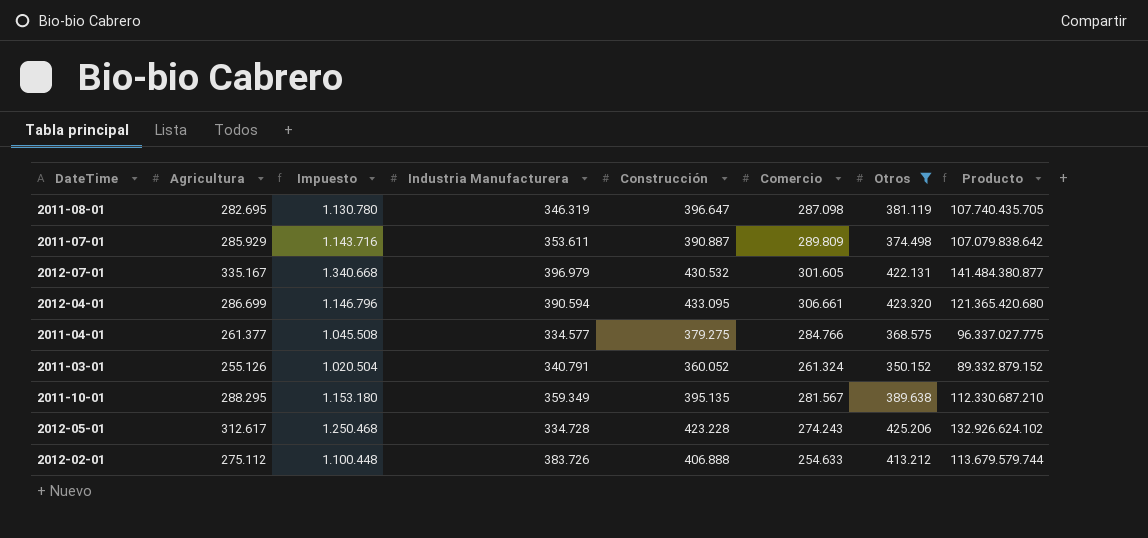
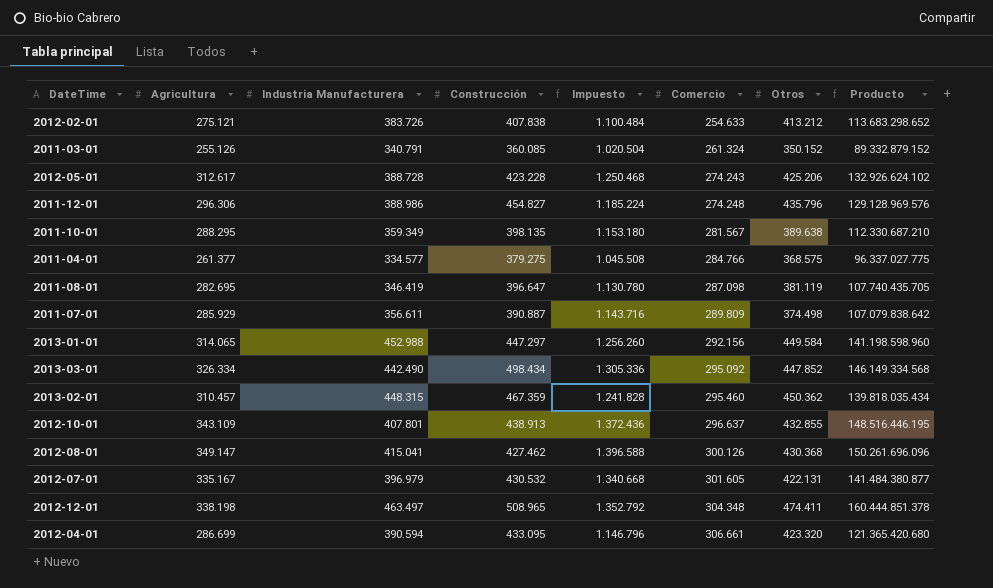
filter: Otros <= 425.206 -> none
row order: none -> Comercio ascending
column Impuesto | position: 3 -> 5
2012-02-01 | Agricultura: 275.112 -> 275.121
2012-02-01 | Construcción: 406.888 -> 407.838
2012-02-01 | Impuesto: 1.100.448 -> 1.100.484
2012-02-01 | Producto: 113.679.579.744 -> 113.683.298.652
2011-03-01 | Construcción: 360.052 -> 360.085
2012-05-01 | Industria Manufacturera: 334.728 -> 388.728
2011-10-01 | Construcción: 395.135 -> 398.135
2011-08-01 | Industria Manufacturera: 346.319 -> 346.419
2011-07-01 | Industria Manufacturera: 353.611 -> 356.611

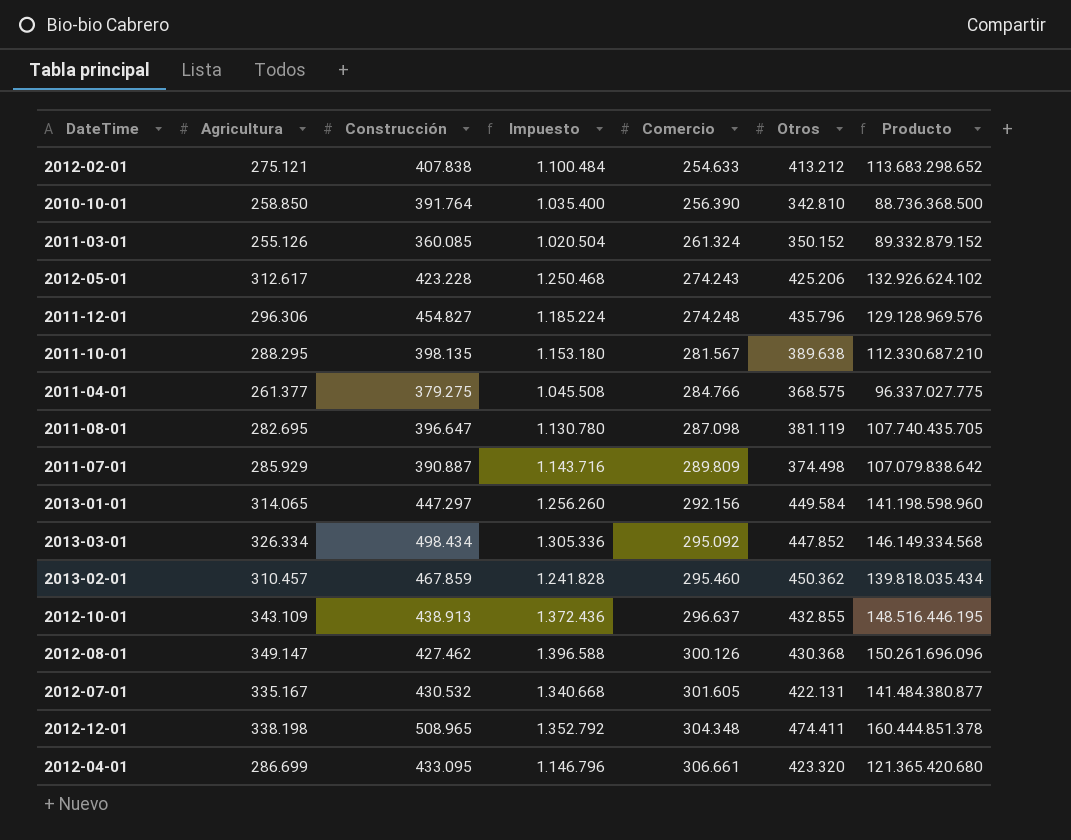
column Industria Manufacturera | position: 3 -> none
row 2010-10-01: none -> 258.850 | 391.764 | 1.035.400 | 256.390 | 342.810 | 88.736.368.500
2013-02-01 | Construcción: 467.359 -> 467.859

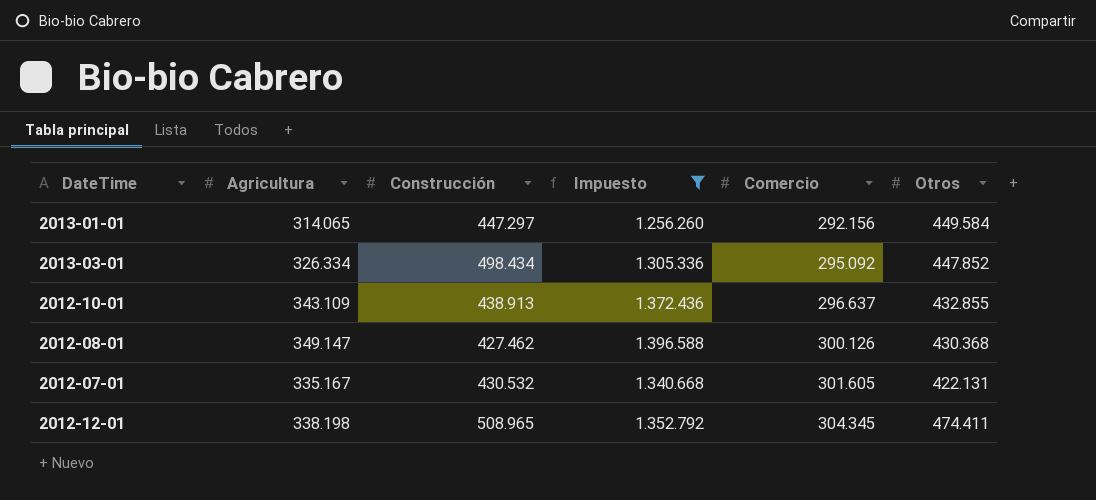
filter: none -> Impuesto >= 1.256.260
column Producto | formula: [Agricultura] * [Otros] -> none
2012-12-01 | Comercio: 304.348 -> 304.345

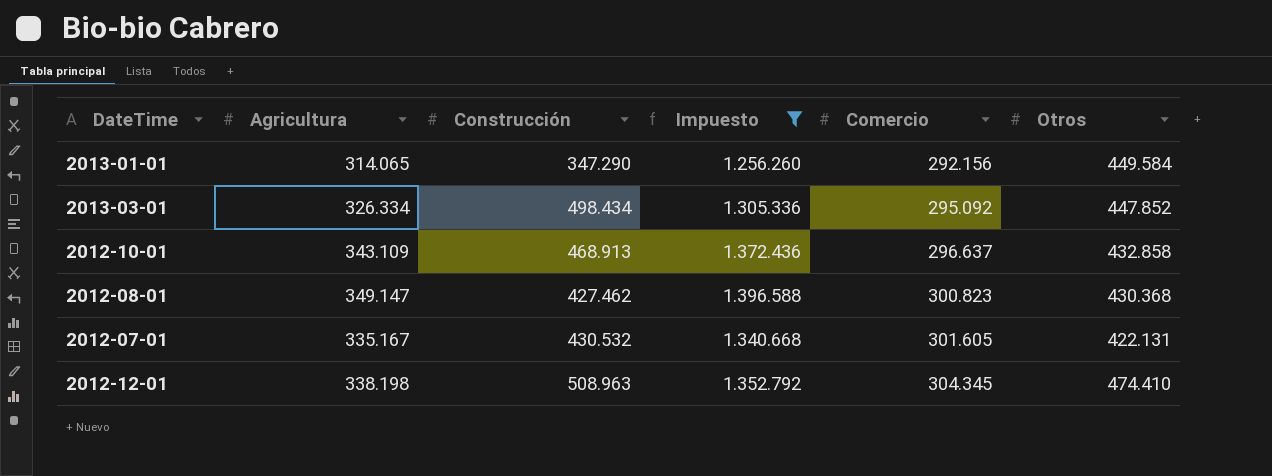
2013-01-01 | Construcción: 447.297 -> 347.290
2012-10-01 | Construcción: 438.913 -> 468.913
2012-10-01 | Otros: 432.855 -> 432.858
2012-08-01 | Comercio: 300.126 -> 300.823
2012-12-01 | Construcción: 508.965 -> 508.963
2012-12-01 | Otros: 474.411 -> 474.410

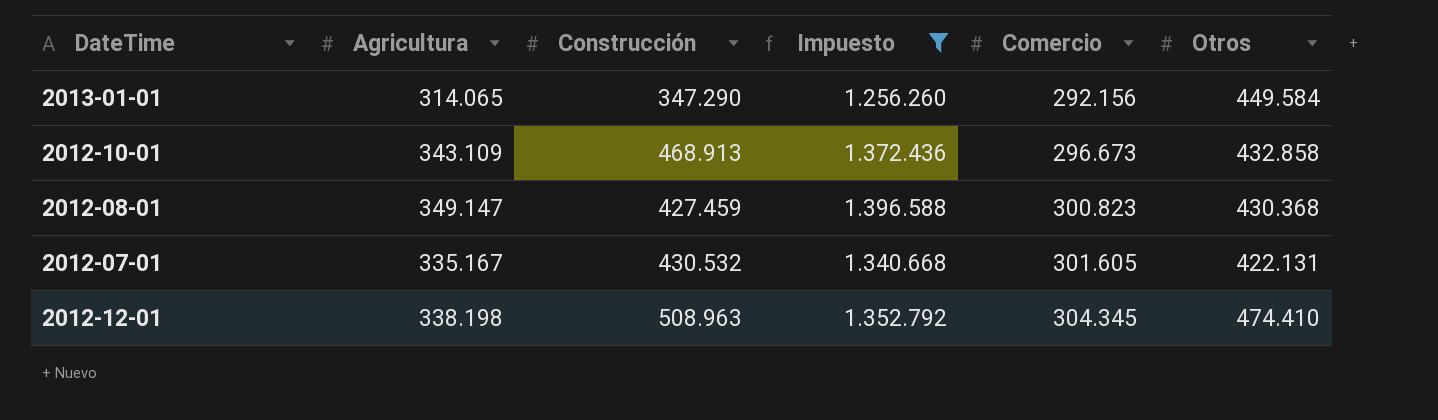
row 2013-03-01: 326.334 | 498.434 | 1.305.336 | 295.092 | 447.852 -> none
2012-10-01 | Comercio: 296.637 -> 296.673
2012-08-01 | Construcción: 427.462 -> 427.459

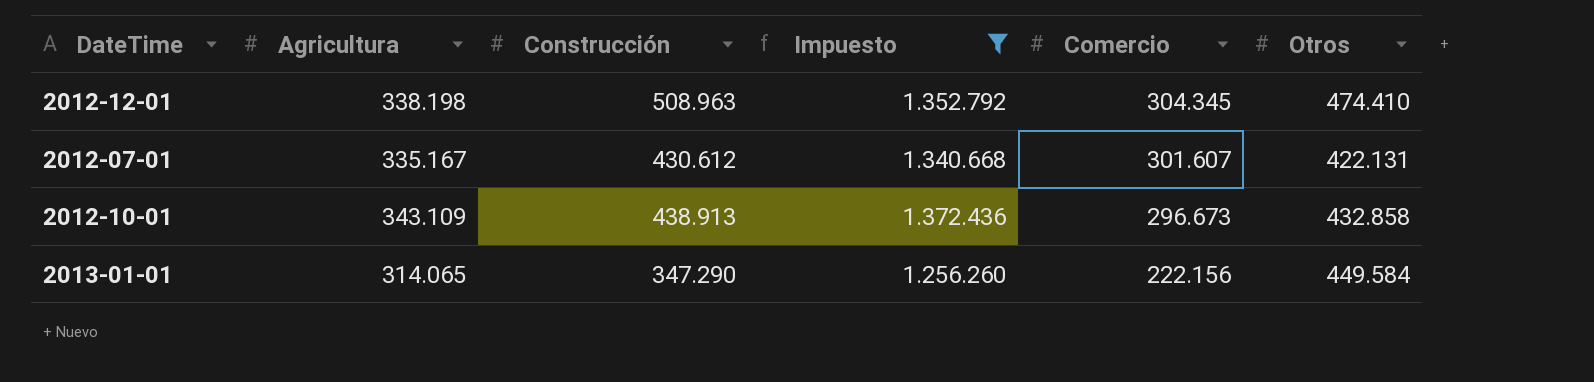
row order: Comercio ascending -> Comercio descending
row 2012-08-01: 349.147 | 427.459 | 1.396.588 | 300.823 | 430.368 -> none
2012-07-01 | Construcción: 430.532 -> 430.612
2012-07-01 | Comercio: 301.605 -> 301.607
2012-10-01 | Construcción: 468.913 -> 438.913
2013-01-01 | Comercio: 292.156 -> 222.156

